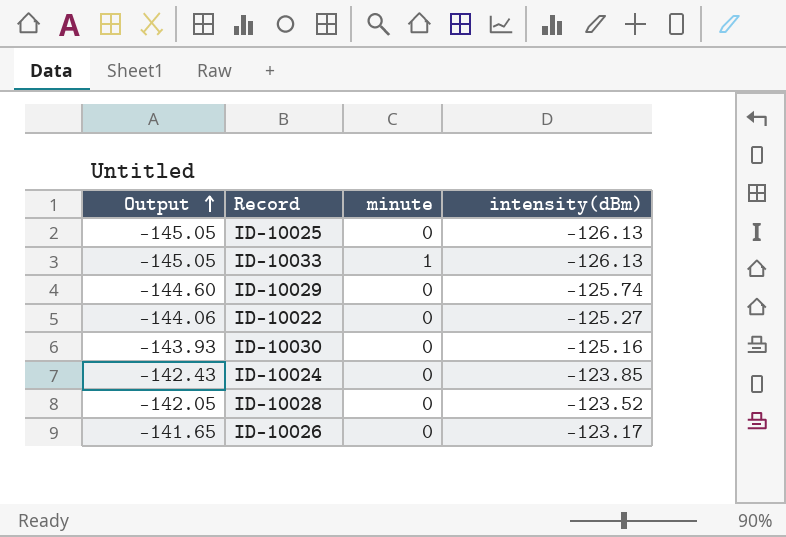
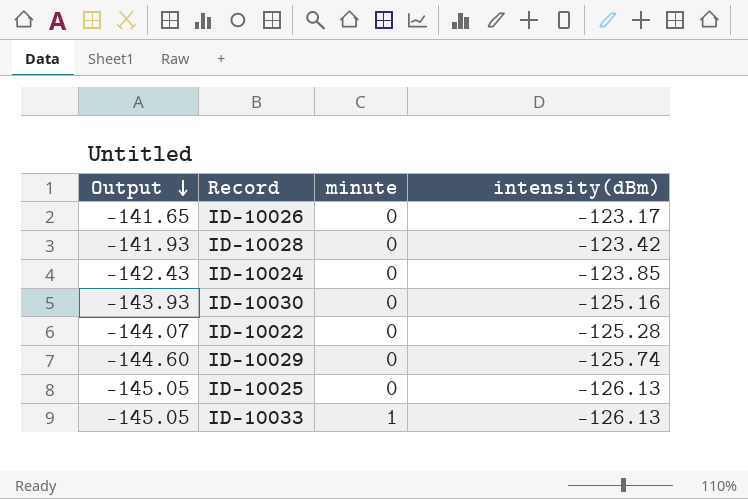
row order: Output ascending -> Output descending
ID-10028 | Output: -142.05 -> -141.93
ID-10028 | intensity(dBm): -123.52 -> -123.42
ID-10022 | Output: -144.06 -> -144.07
ID-10022 | intensity(dBm): -125.27 -> -125.28

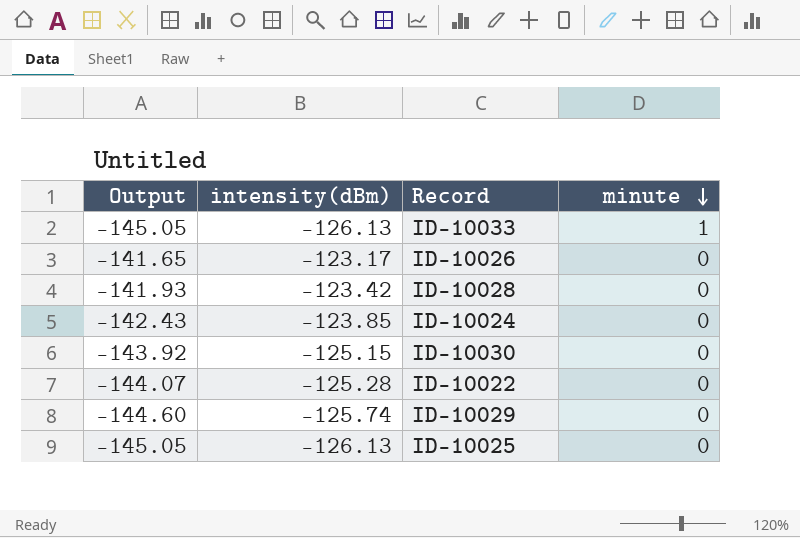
row order: Output descending -> minute descending
column intensity(dBm) | position: 4 -> 2
ID-10030 | Output: -143.93 -> -143.92
ID-10030 | intensity(dBm): -125.16 -> -125.15

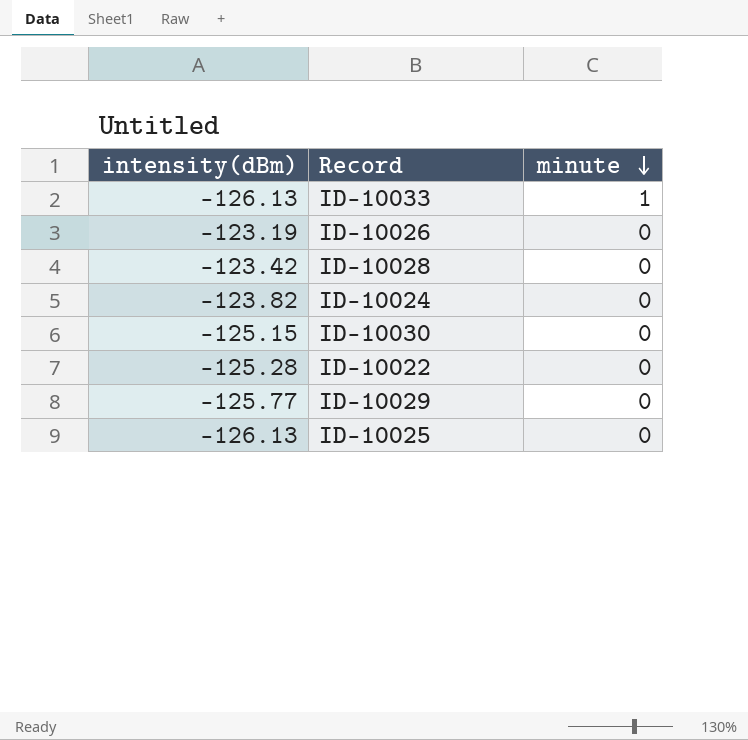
column Output | formula: [intensity(dBm)] * 1.15 -> none
ID-10026 | intensity(dBm): -123.17 -> -123.19
ID-10024 | intensity(dBm): -123.85 -> -123.82
ID-10029 | intensity(dBm): -125.74 -> -125.77

